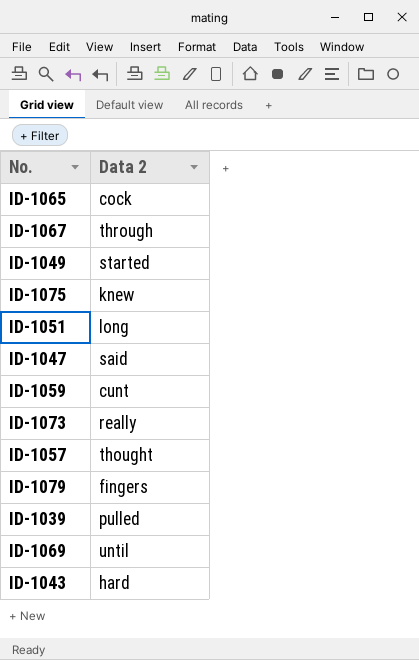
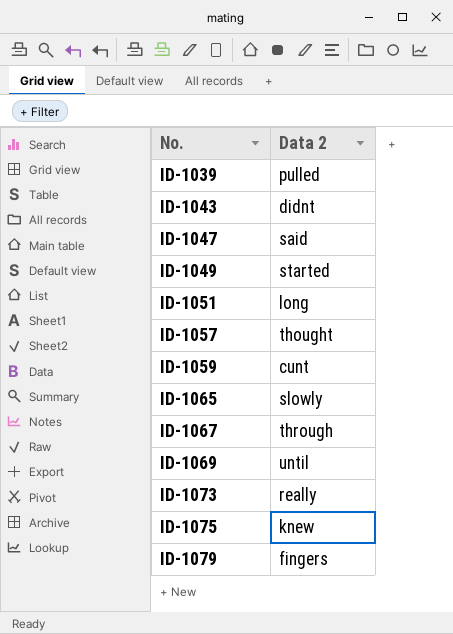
row order: none -> No. ascending
ID-1043 | Data 2: hard -> didnt
ID-1065 | Data 2: cock -> slowly

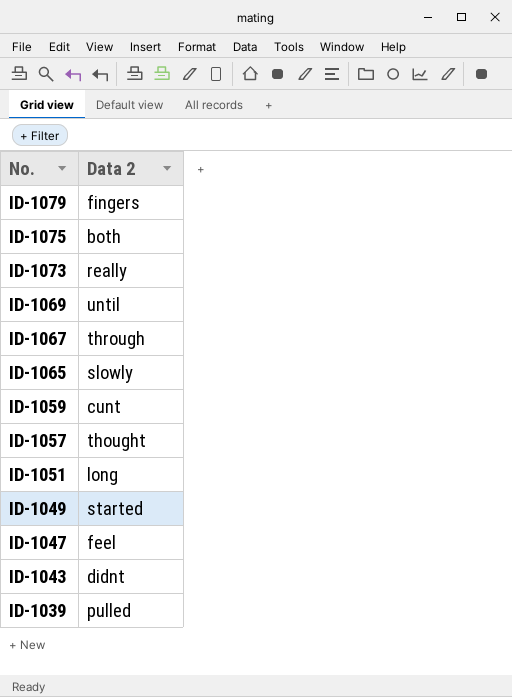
row order: No. ascending -> No. descending
ID-1075 | Data 2: knew -> both
ID-1047 | Data 2: said -> feel

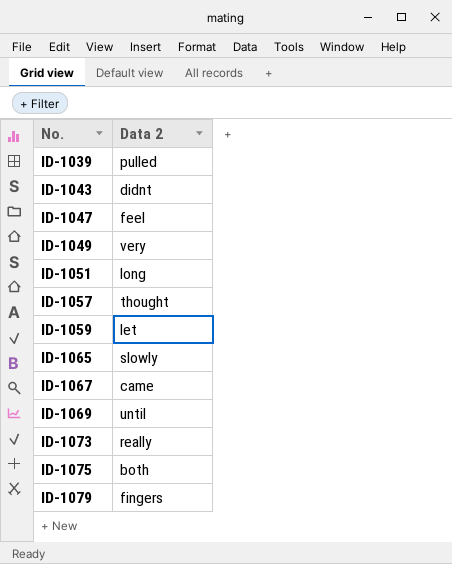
row order: No. descending -> No. ascending
ID-1049 | Data 2: started -> very
ID-1059 | Data 2: cunt -> let
ID-1067 | Data 2: through -> came

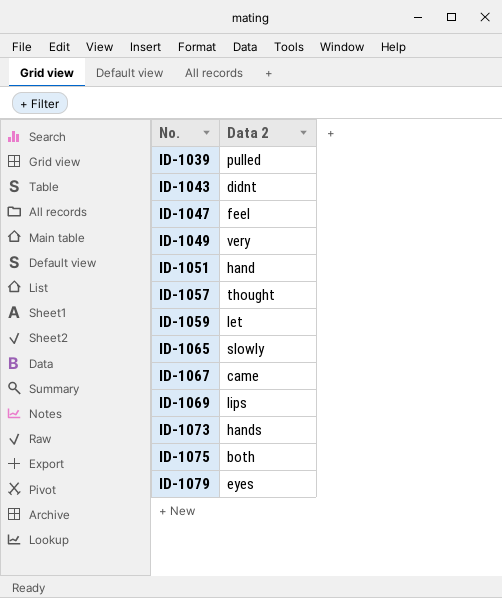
ID-1051 | Data 2: long -> hand
ID-1069 | Data 2: until -> lips
ID-1073 | Data 2: really -> hands
ID-1079 | Data 2: fingers -> eyes

